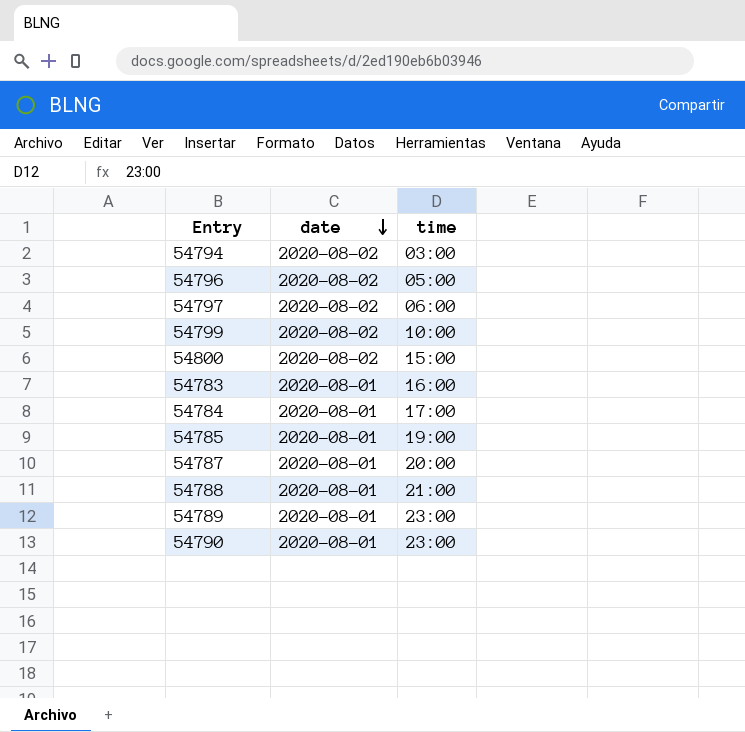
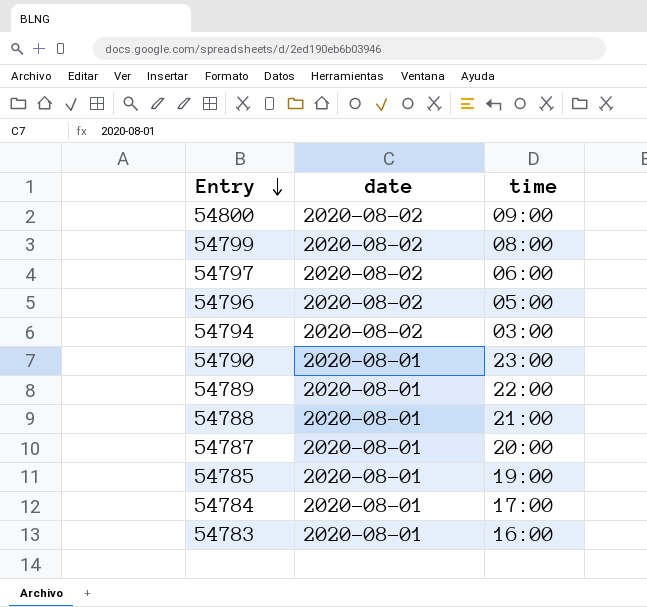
row order: date descending -> Entry descending
54800 | time: 15:00 -> 09:00
54799 | time: 10:00 -> 08:00
54789 | time: 23:00 -> 22:00

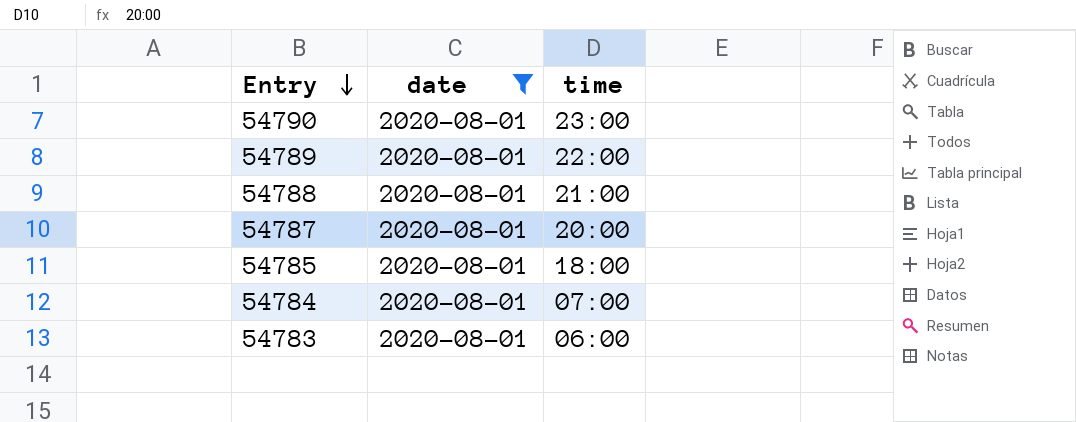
filter: none -> date = 2020-08-01
54785 | time: 19:00 -> 18:00
54784 | time: 17:00 -> 07:00
54783 | time: 16:00 -> 06:00

